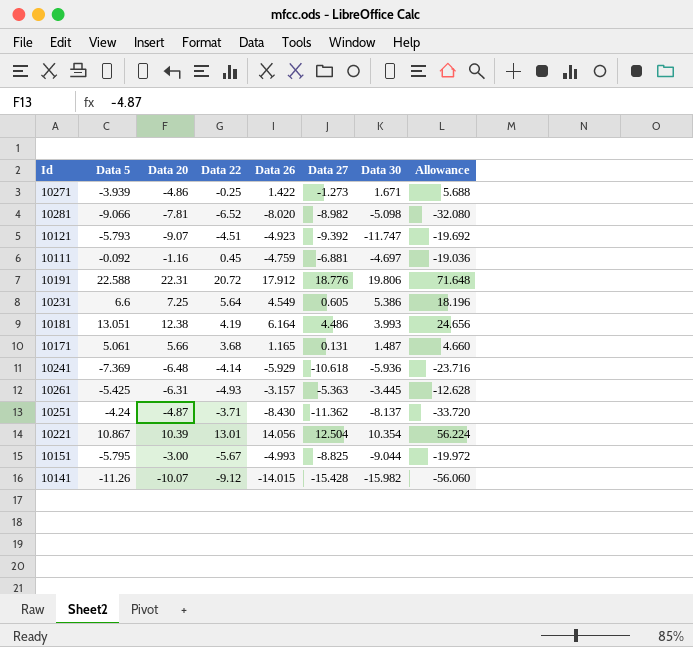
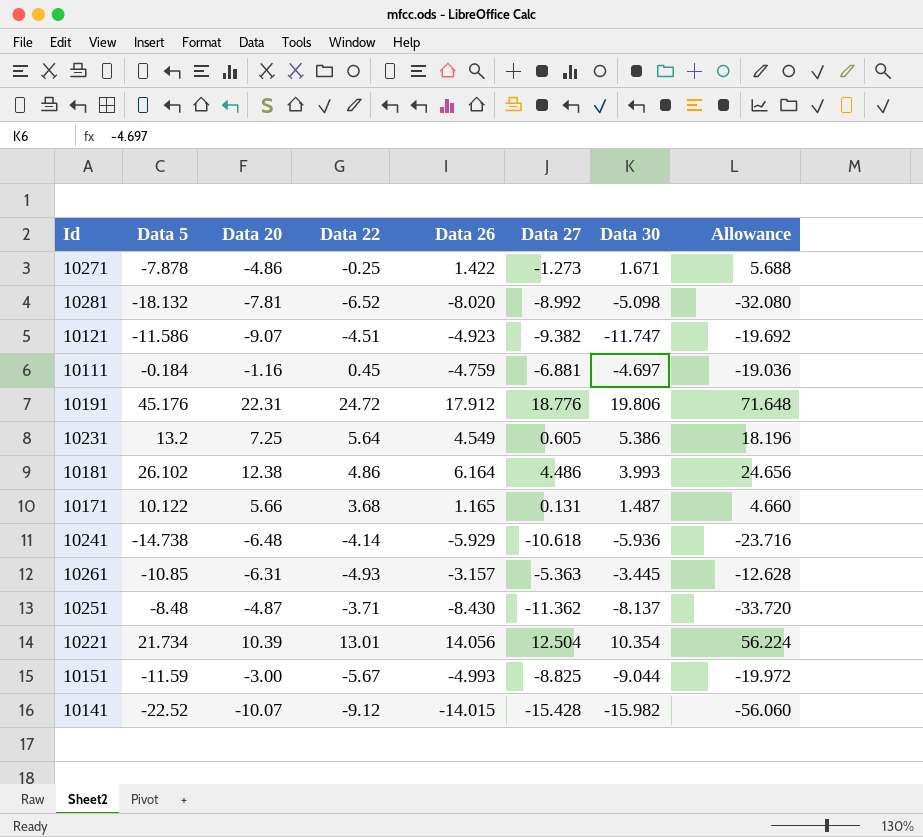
10271 | Data 5: -3.939 -> -7.878
10281 | Data 5: -9.066 -> -18.132
10281 | Data 27: -8.982 -> -8.992
10121 | Data 5: -5.793 -> -11.586
10121 | Data 27: -9.392 -> -9.382
10111 | Data 5: -0.092 -> -0.184
10191 | Data 5: 22.588 -> 45.176
10191 | Data 22: 20.72 -> 24.72
10231 | Data 5: 6.6 -> 13.2
10181 | Data 5: 13.051 -> 26.102
10181 | Data 22: 4.19 -> 4.86
10171 | Data 5: 5.061 -> 10.122
10241 | Data 5: -7.369 -> -14.738
10261 | Data 5: -5.425 -> -10.85
10251 | Data 5: -4.24 -> -8.48
10221 | Data 5: 10.867 -> 21.734
10151 | Data 5: -5.795 -> -11.59
10141 | Data 5: -11.26 -> -22.52

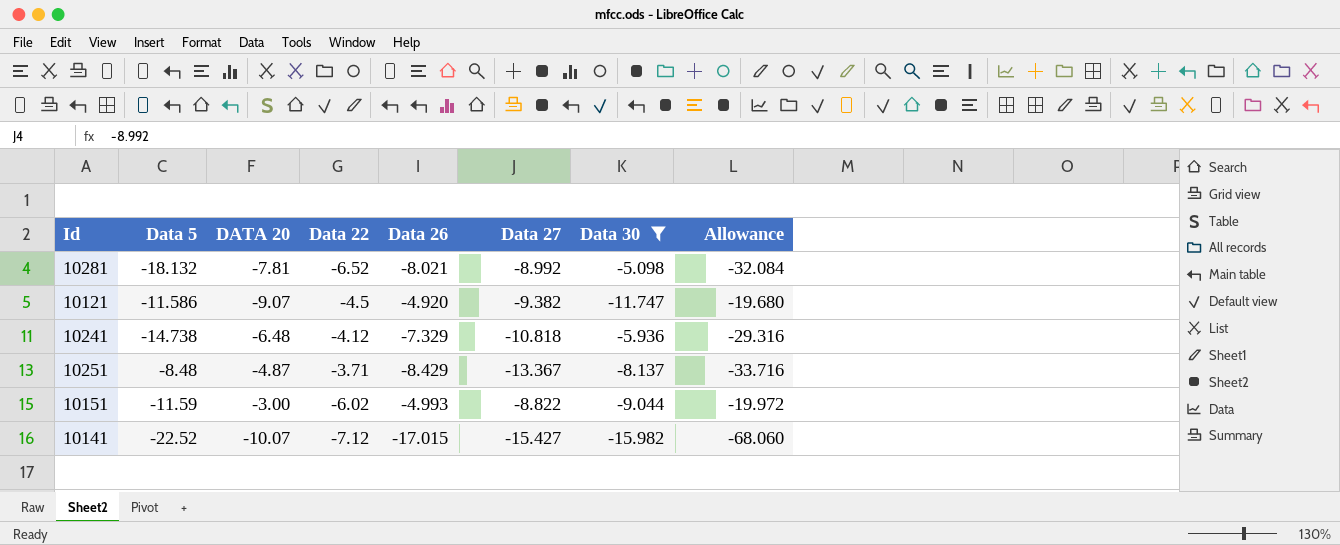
filter: none -> Data 30 <= -5.098
column name: Data 20 -> DATA 20
10281 | Data 26: -8.020 -> -8.021
10281 | Allowance: -32.080 -> -32.084
10121 | Data 22: -4.51 -> -4.5
10121 | Data 26: -4.923 -> -4.920
10121 | Allowance: -19.692 -> -19.680
10241 | Data 22: -4.14 -> -4.12
10241 | Data 26: -5.929 -> -7.329
10241 | Data 27: -10.618 -> -10.818
10241 | Allowance: -23.716 -> -29.316
10251 | Data 26: -8.430 -> -8.429
10251 | Data 27: -11.362 -> -13.367
10251 | Allowance: -33.720 -> -33.716
10151 | Data 22: -5.67 -> -6.02
10151 | Data 27: -8.825 -> -8.822
10141 | Data 22: -9.12 -> -7.12
10141 | Data 26: -14.015 -> -17.015
10141 | Data 27: -15.428 -> -15.427
10141 | Allowance: -56.060 -> -68.060

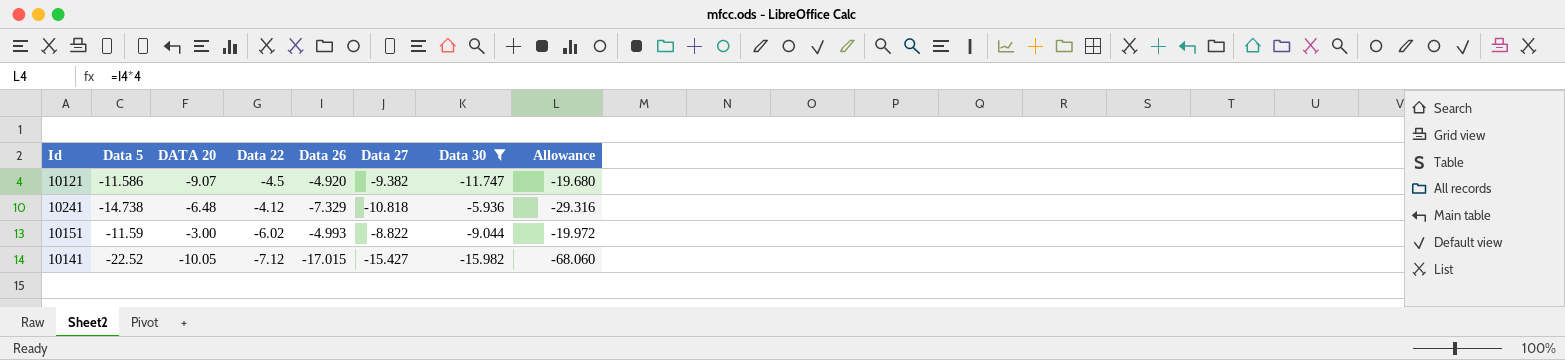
row 10281: -18.132 | -7.81 | -6.52 | -8.021 | -8.992 | -5.098 | -32.084 -> none
row 10251: -8.48 | -4.87 | -3.71 | -8.429 | -13.367 | -8.137 | -33.716 -> none
10141 | DATA 20: -10.07 -> -10.05

